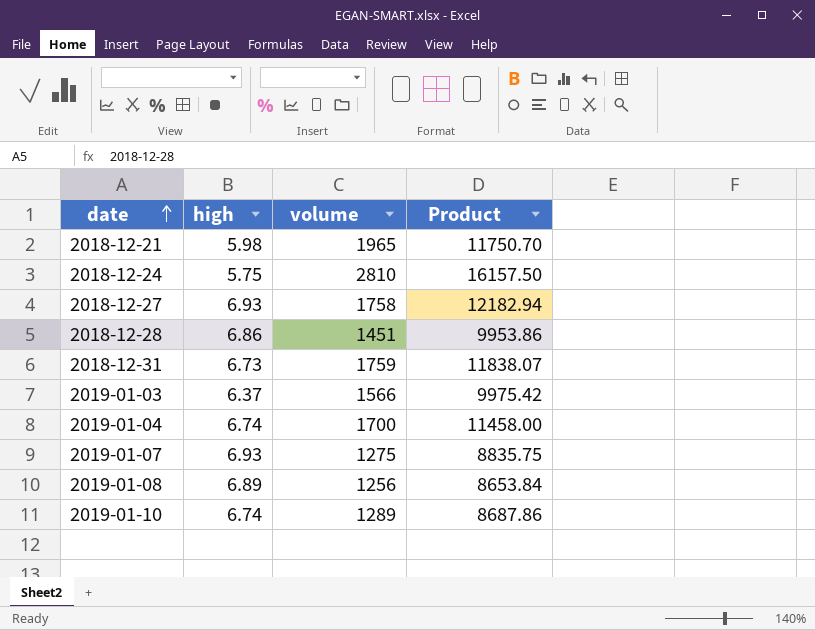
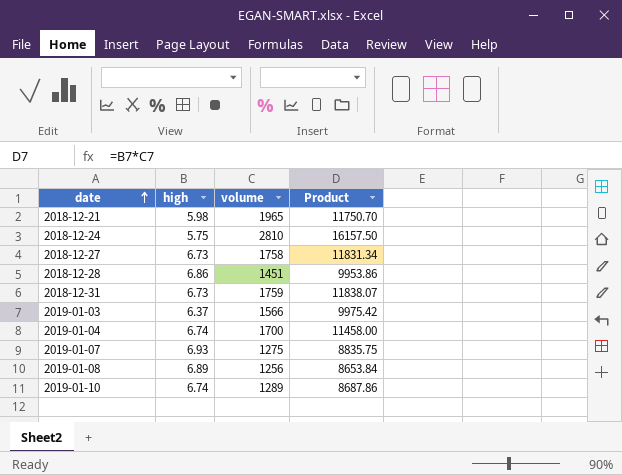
2018-12-27 | high: 6.93 -> 6.73
2018-12-27 | Product: 12182.94 -> 11831.34

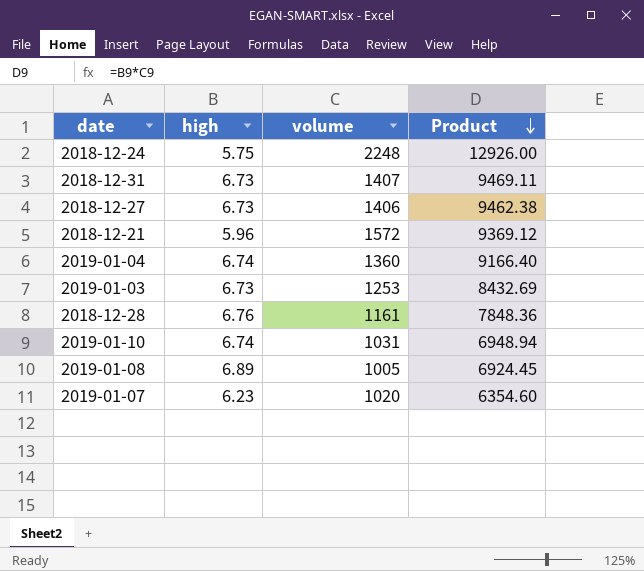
row order: date ascending -> Product descending
2018-12-24 | volume: 2810 -> 2248
2018-12-24 | Product: 16157.50 -> 12926.00
2018-12-31 | volume: 1759 -> 1407
2018-12-31 | Product: 11838.07 -> 9469.11
2018-12-27 | volume: 1758 -> 1406
2018-12-27 | Product: 11831.34 -> 9462.38
2018-12-21 | high: 5.98 -> 5.96
2018-12-21 | volume: 1965 -> 1572
2018-12-21 | Product: 11750.70 -> 9369.12
2019-01-04 | volume: 1700 -> 1360
2019-01-04 | Product: 11458.00 -> 9166.40
2019-01-03 | high: 6.37 -> 6.73
2019-01-03 | volume: 1566 -> 1253
2019-01-03 | Product: 9975.42 -> 8432.69
2018-12-28 | high: 6.86 -> 6.76
2018-12-28 | volume: 1451 -> 1161
2018-12-28 | Product: 9953.86 -> 7848.36
2019-01-10 | volume: 1289 -> 1031
2019-01-10 | Product: 8687.86 -> 6948.94
2019-01-08 | volume: 1256 -> 1005
2019-01-08 | Product: 8653.84 -> 6924.45
2019-01-07 | high: 6.93 -> 6.23
2019-01-07 | volume: 1275 -> 1020
2019-01-07 | Product: 8835.75 -> 6354.60

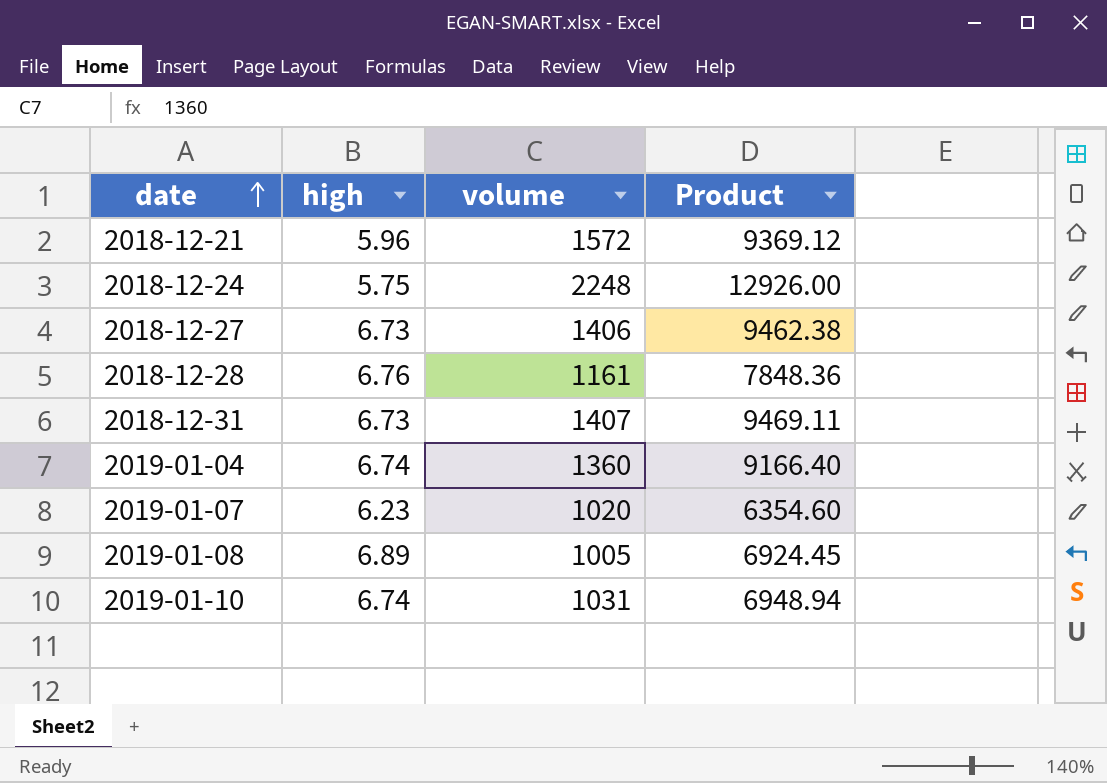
row order: Product descending -> date ascending
row 2019-01-03: 6.73 | 1253 | 8432.69 -> none

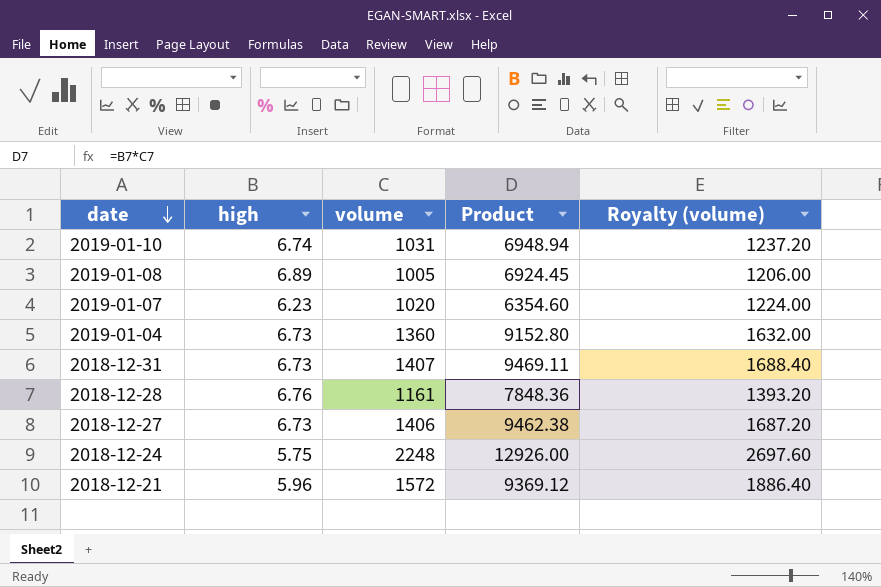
row order: date ascending -> date descending
column Royalty (volume) | formula: none -> [volume] * 1.2
2019-01-04 | high: 6.74 -> 6.73
2019-01-04 | Product: 9166.40 -> 9152.80

